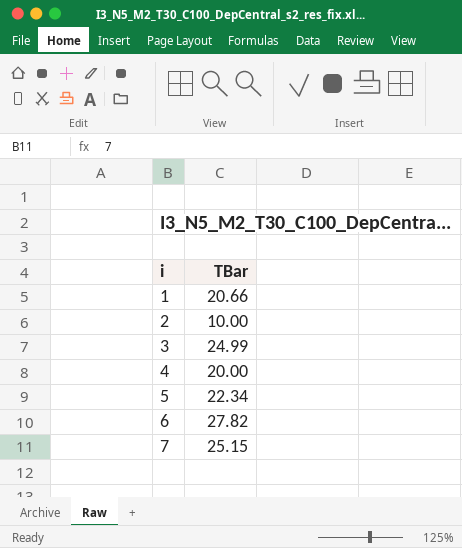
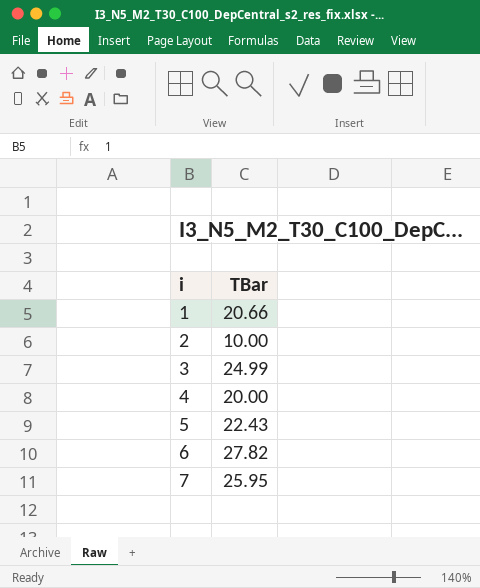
5 | TBar: 22.34 -> 22.43
7 | TBar: 25.15 -> 25.95

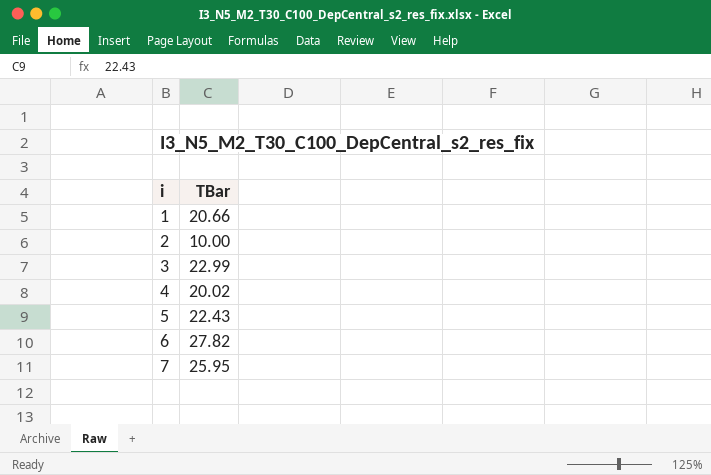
3 | TBar: 24.99 -> 22.99
4 | TBar: 20.00 -> 20.02

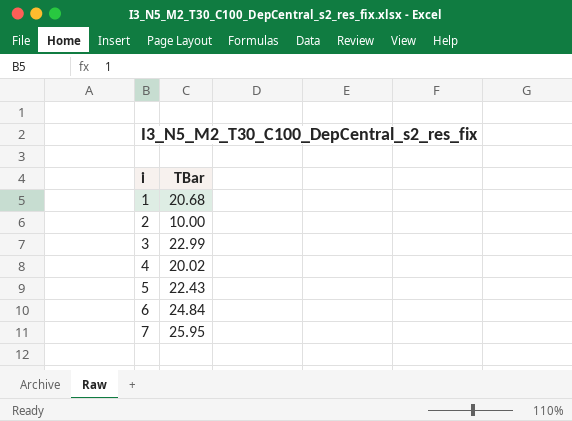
1 | TBar: 20.66 -> 20.68
6 | TBar: 27.82 -> 24.84

